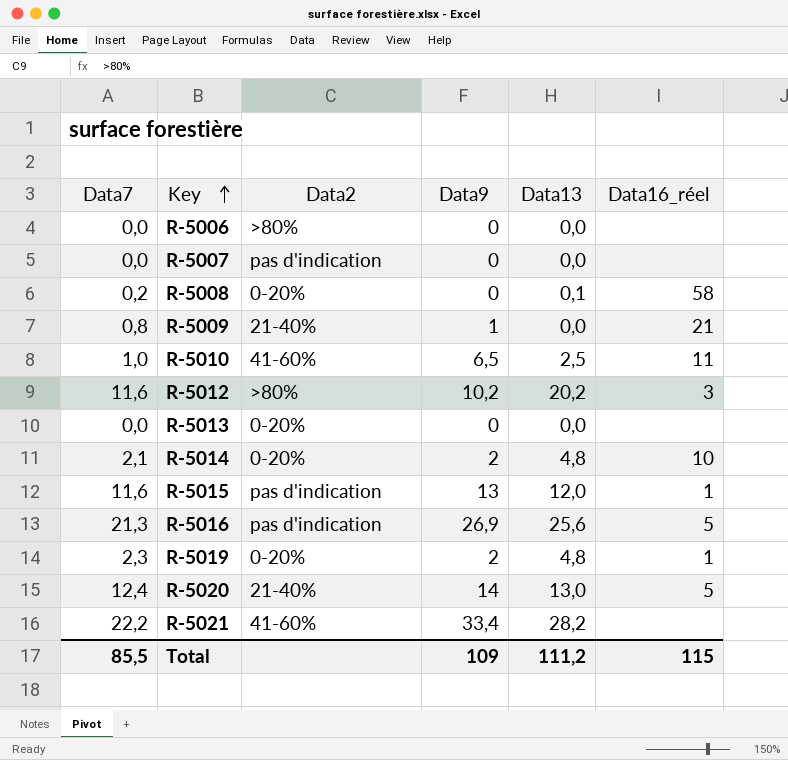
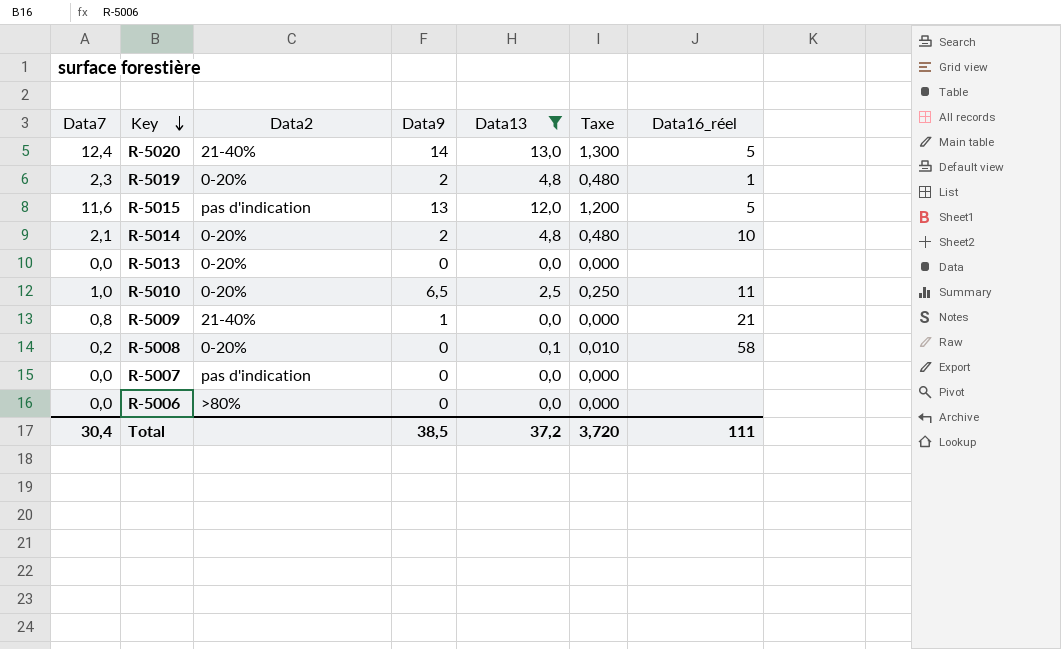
filter: none -> Data13 <= 13,0
row order: Key ascending -> Key descending
column Taxe | formula: none -> [Data13] * 0,1
R-5015 | Data16_réel: 1 -> 5
R-5010 | Data2: 41-60% -> 0-20%
Total | Data7: 85,5 -> 30,4
Total | Data9: 109 -> 38,5
Total | Data13: 111,2 -> 37,2
Total | Data16_réel: 115 -> 111

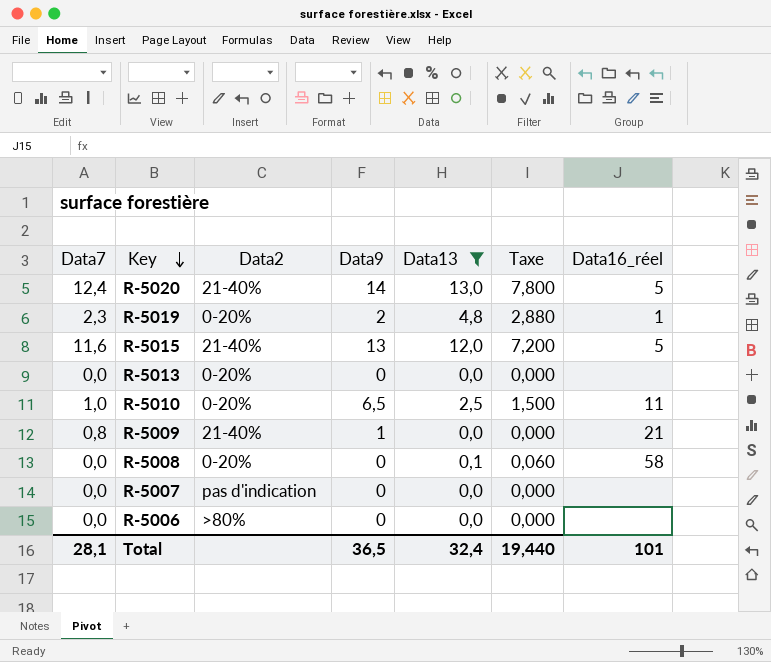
column Taxe | formula: [Data13] * 0,1 -> [Data13] * 0,6
row R-5014: 2,1 | 0-20% | 2 | 4,8 | 0,480 | 10 -> none
R-5015 | Data2: pas d'indication -> 21-40%
R-5008 | Data7: 0,2 -> 0,0
Total | Data7: 30,4 -> 28,1
Total | Data9: 38,5 -> 36,5
Total | Data13: 37,2 -> 32,4
Total | Taxe: 3,720 -> 19,440
Total | Data16_réel: 111 -> 101

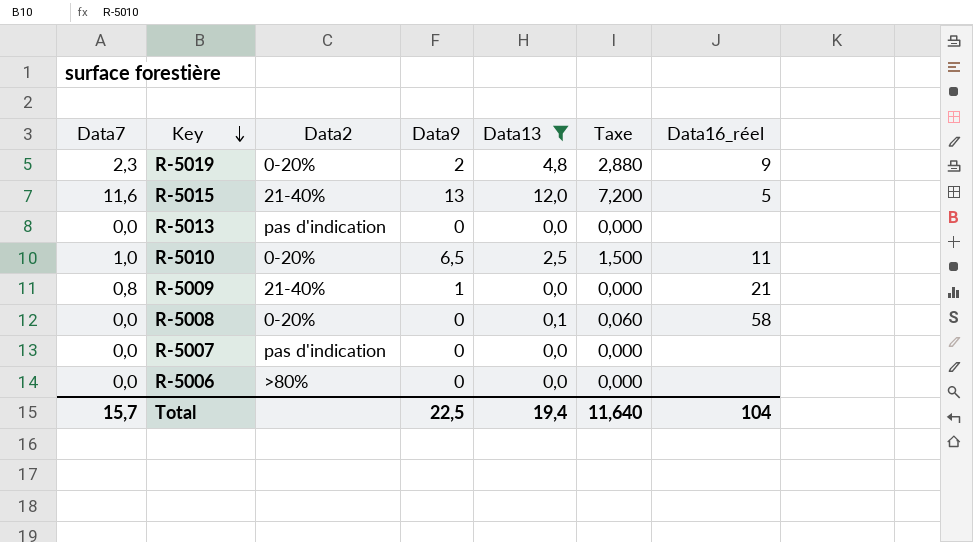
row R-5020: 12,4 | 21-40% | 14 | 13,0 | 7,800 | 5 -> none
R-5019 | Data16_réel: 1 -> 9
R-5013 | Data2: 0-20% -> pas d'indication
Total | Data7: 28,1 -> 15,7
Total | Data9: 36,5 -> 22,5
Total | Data13: 32,4 -> 19,4
Total | Taxe: 19,440 -> 11,640
Total | Data16_réel: 101 -> 104

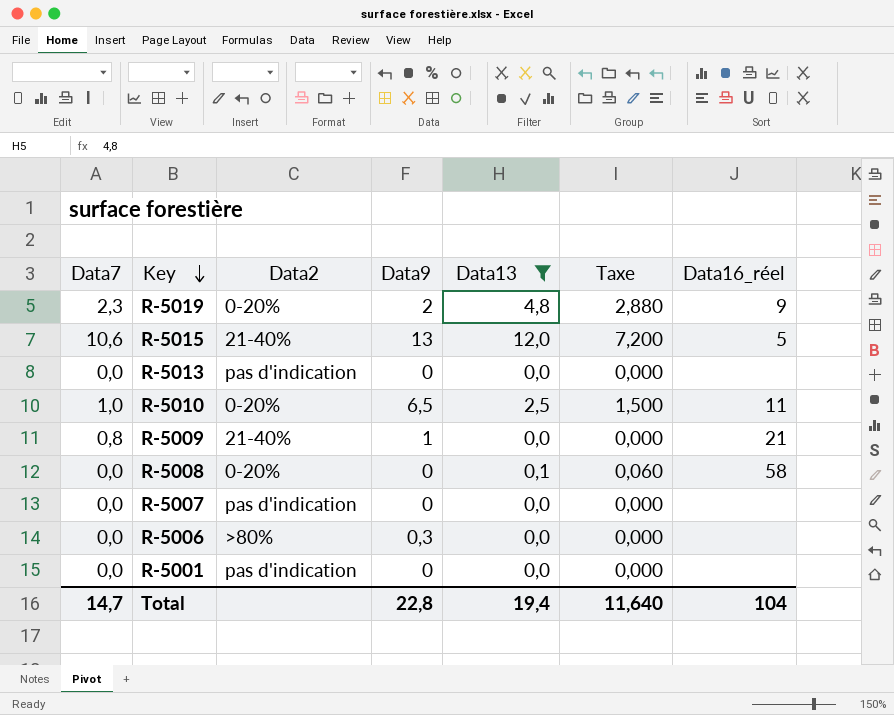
R-5015 | Data7: 11,6 -> 10,6
R-5006 | Data9: 0 -> 0,3
row R-5001: none -> 0,0 | pas d'indication | 0 | 0,0 | 0,000 | none
Total | Data7: 15,7 -> 14,7
Total | Data9: 22,5 -> 22,8

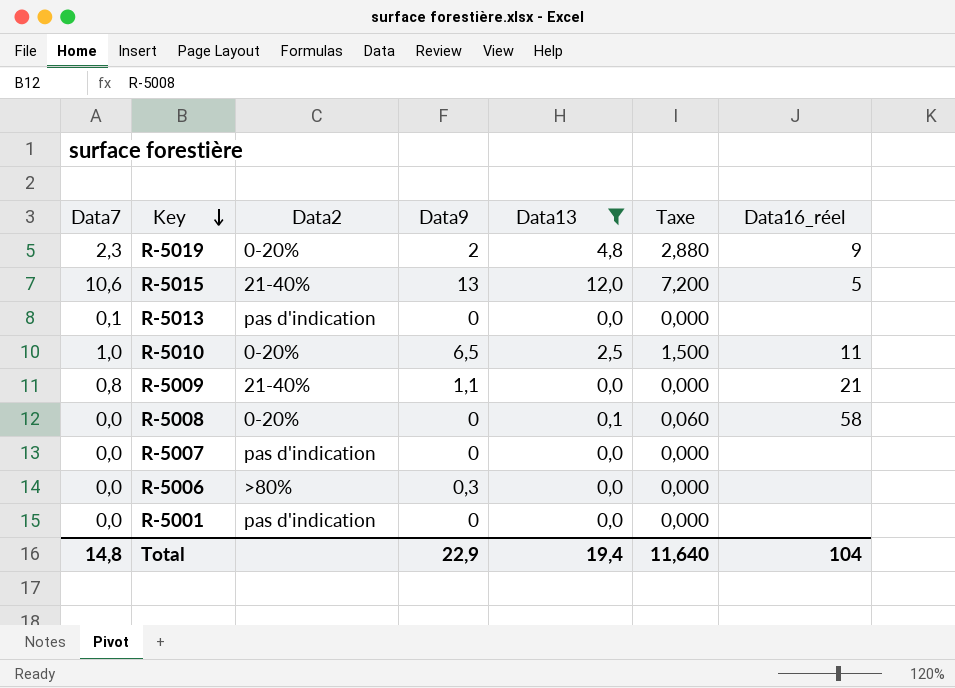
R-5013 | Data7: 0,0 -> 0,1
R-5009 | Data9: 1 -> 1,1
Total | Data7: 14,7 -> 14,8
Total | Data9: 22,8 -> 22,9

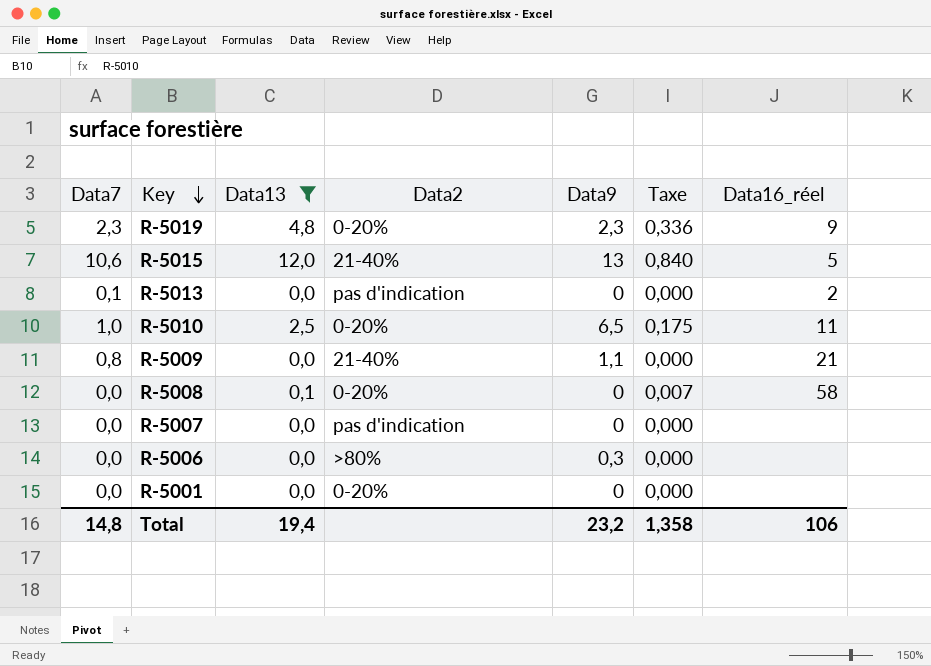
column Data13 | position: 5 -> 3
column Taxe | formula: [Data13] * 0,6 -> [Data13] * 0,07
R-5019 | Data9: 2 -> 2,3
R-5013 | Data16_réel: none -> 2
R-5001 | Data2: pas d'indication -> 0-20%
Total | Data9: 22,9 -> 23,2
Total | Taxe: 11,640 -> 1,358
Total | Data16_réel: 104 -> 106

